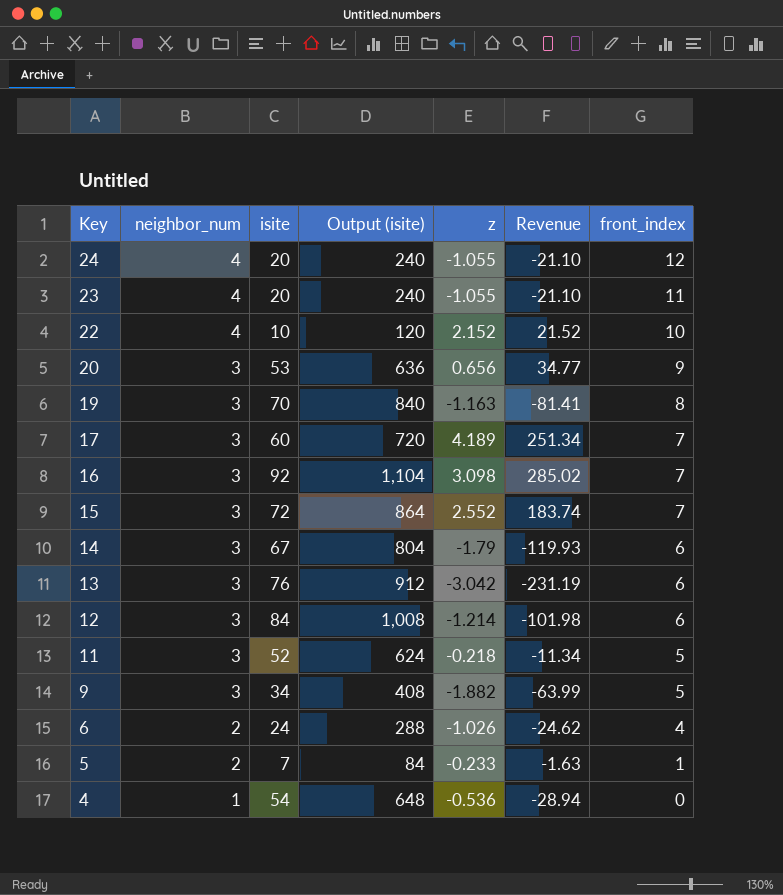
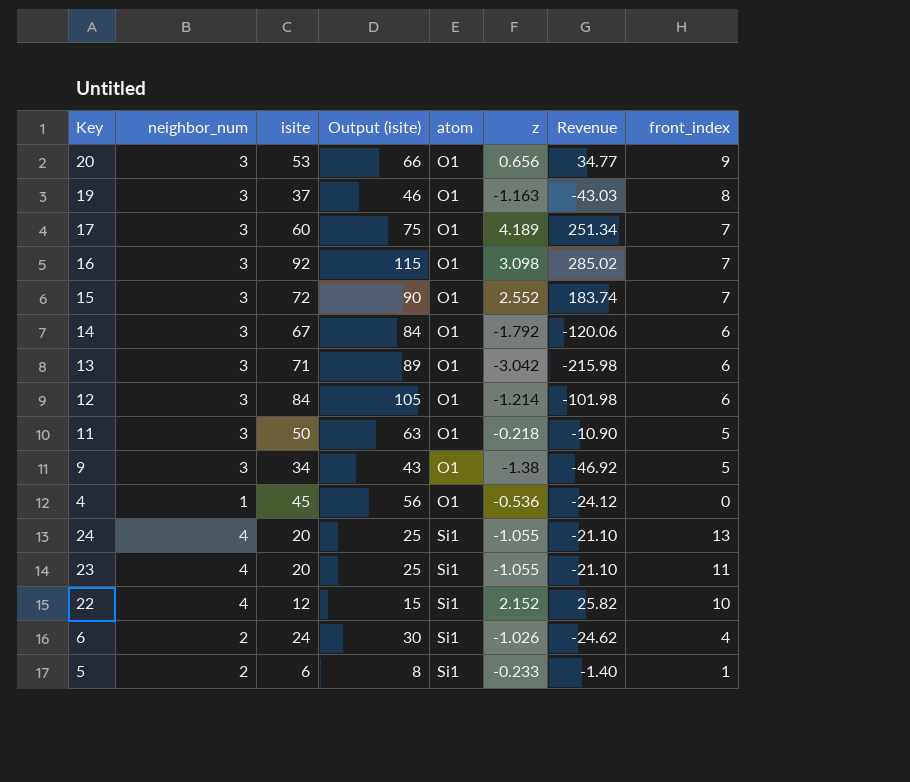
row order: Key descending -> atom ascending
column Output (isite) | formula: [isite] * 12 -> [isite] * 1.25
column atom | position: none -> 5
19 | isite: 70 -> 37
19 | Revenue: -81.41 -> -43.03
14 | z: -1.79 -> -1.792
14 | Revenue: -119.93 -> -120.06
13 | isite: 76 -> 71
13 | Revenue: -231.19 -> -215.98
11 | isite: 52 -> 50
11 | Revenue: -11.34 -> -10.90
9 | z: -1.882 -> -1.38
9 | Revenue: -63.99 -> -46.92
4 | isite: 54 -> 45
4 | Revenue: -28.94 -> -24.12
24 | front_index: 12 -> 13
22 | isite: 10 -> 12
22 | Revenue: 21.52 -> 25.82
5 | isite: 7 -> 6
5 | Revenue: -1.63 -> -1.40

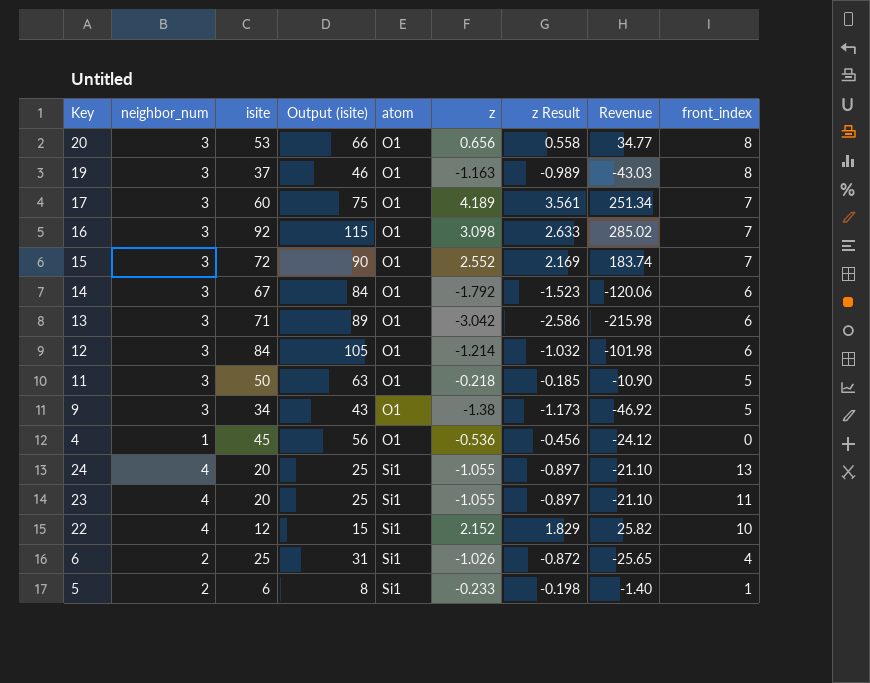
column z Result | formula: none -> [z] * 0.85
20 | front_index: 9 -> 8
6 | isite: 24 -> 25
6 | Output (isite): 30 -> 31
6 | Revenue: -24.62 -> -25.65

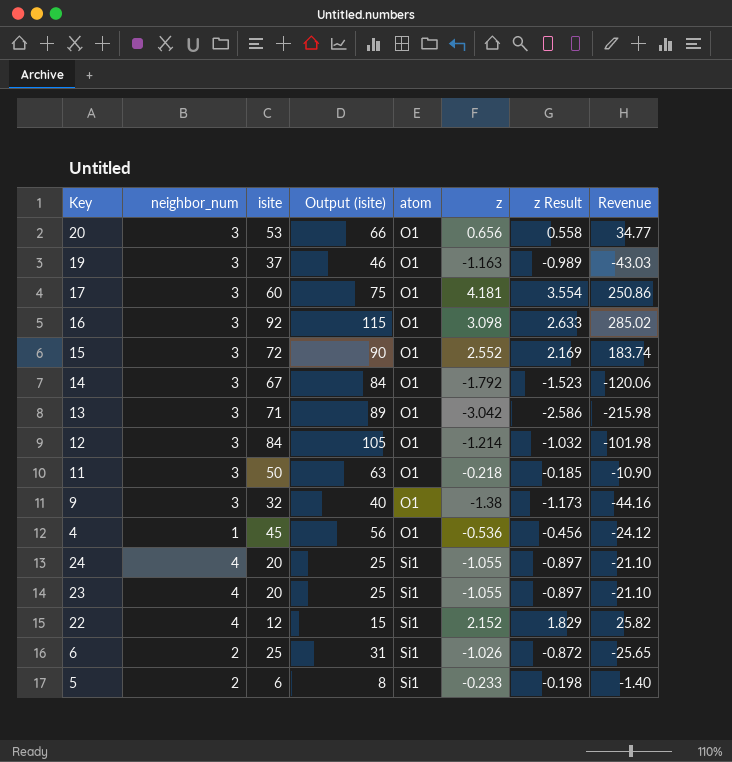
column front_index | position: 9 -> none
17 | z: 4.189 -> 4.181
17 | z Result: 3.561 -> 3.554
17 | Revenue: 251.34 -> 250.86
9 | isite: 34 -> 32
9 | Output (isite): 43 -> 40
9 | Revenue: -46.92 -> -44.16

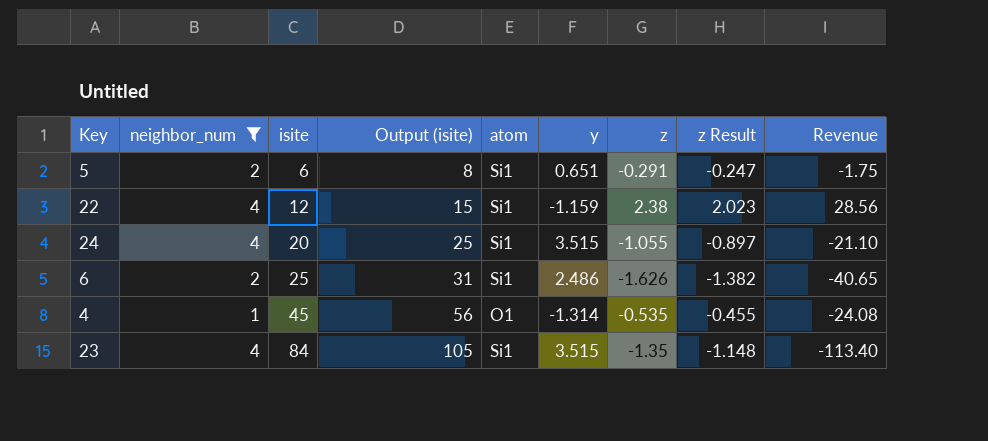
filter: none -> neighbor_num != 3
row order: atom ascending -> isite ascending
column y | position: none -> 6
5 | z: -0.233 -> -0.291
5 | z Result: -0.198 -> -0.247
5 | Revenue: -1.40 -> -1.75
22 | z: 2.152 -> 2.38
22 | z Result: 1.829 -> 2.023
22 | Revenue: 25.82 -> 28.56
6 | z: -1.026 -> -1.626
6 | z Result: -0.872 -> -1.382
6 | Revenue: -25.65 -> -40.65
4 | z: -0.536 -> -0.535
4 | z Result: -0.456 -> -0.455
4 | Revenue: -24.12 -> -24.08
23 | isite: 20 -> 84
23 | Output (isite): 25 -> 105
23 | z: -1.055 -> -1.35
23 | z Result: -0.897 -> -1.148
23 | Revenue: -21.10 -> -113.40

